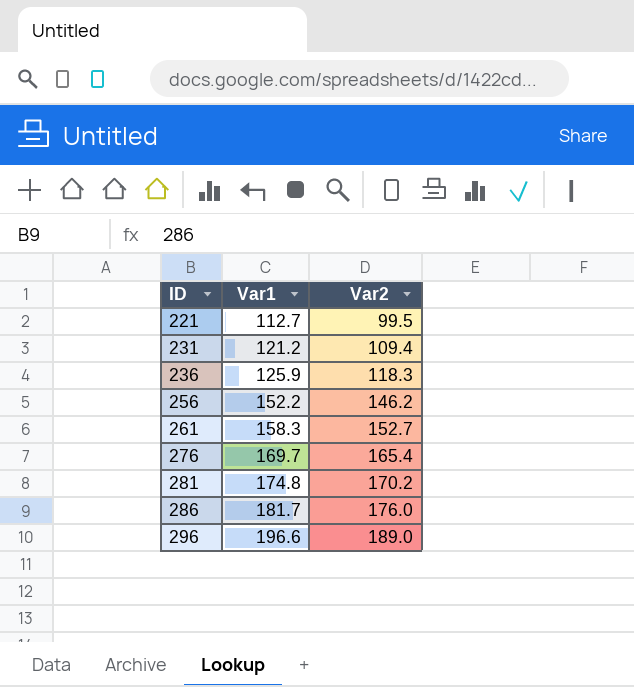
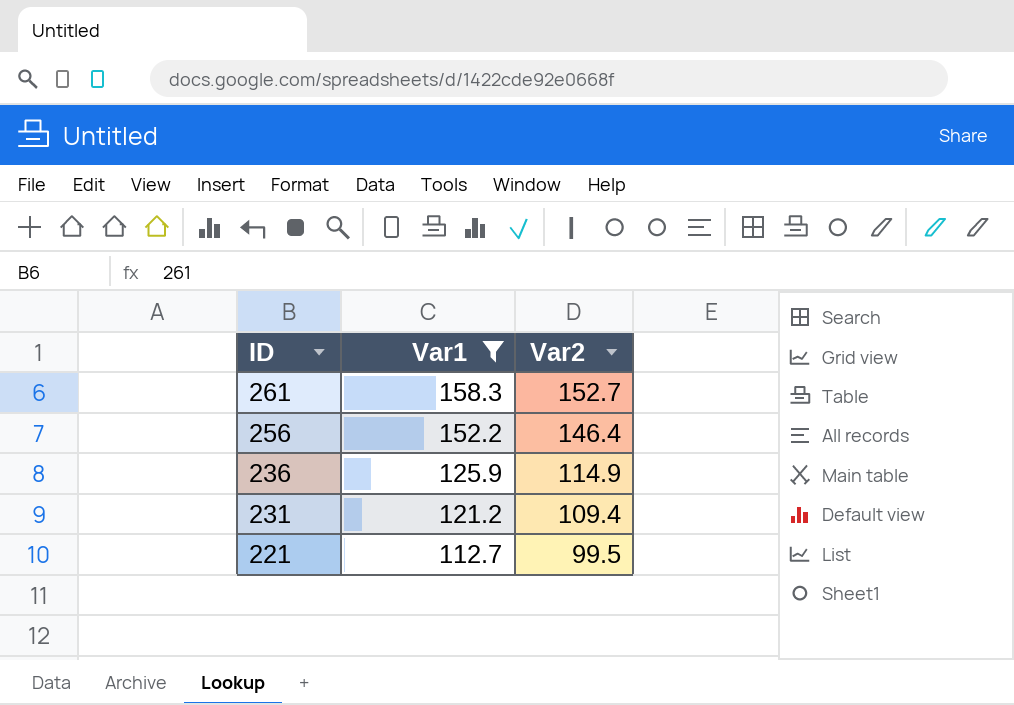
filter: none -> Var1 <= 158.3
row order: ID ascending -> ID descending
256 | Var2: 146.2 -> 146.4
236 | Var2: 118.3 -> 114.9

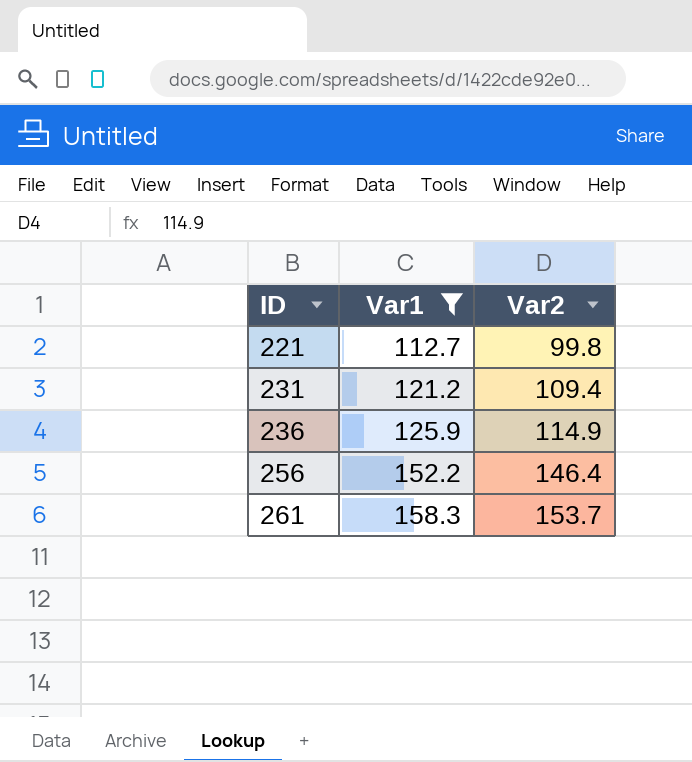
row order: ID descending -> ID ascending
221 | Var2: 99.5 -> 99.8
261 | Var2: 152.7 -> 153.7

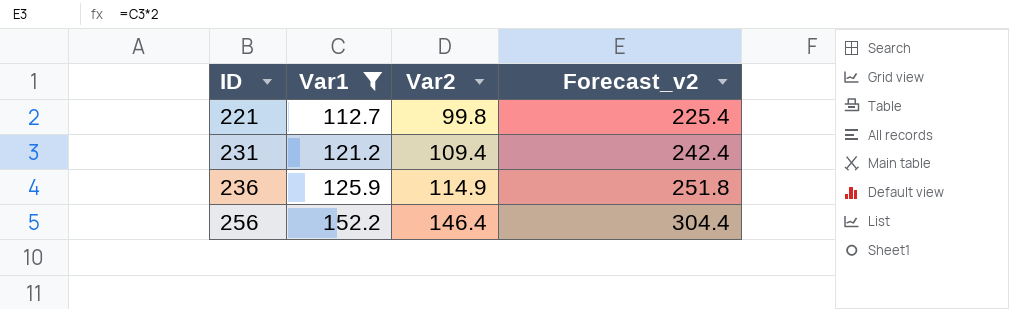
column Forecast_v2 | formula: none -> [Var1] * 2
row 261: 158.3 | 153.7 -> none

